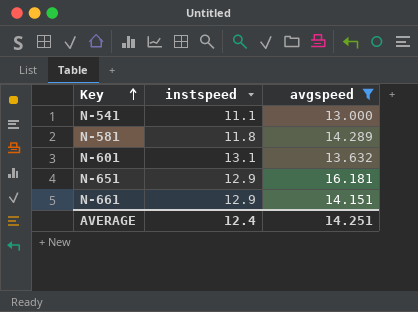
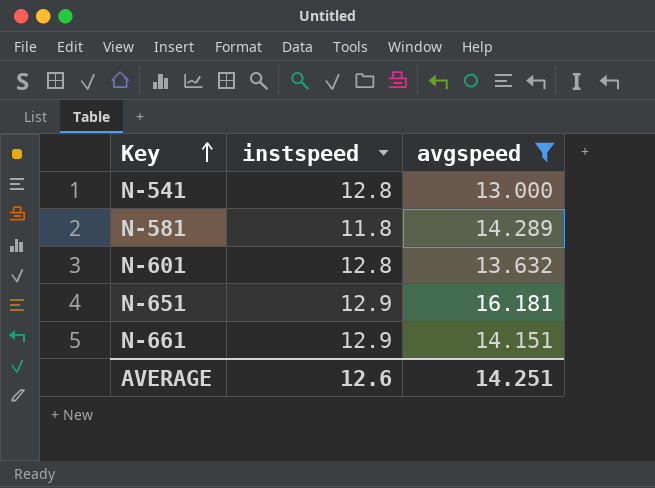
N-541 | instspeed: 11.1 -> 12.8
N-601 | instspeed: 13.1 -> 12.8
AVERAGE | instspeed: 12.4 -> 12.6

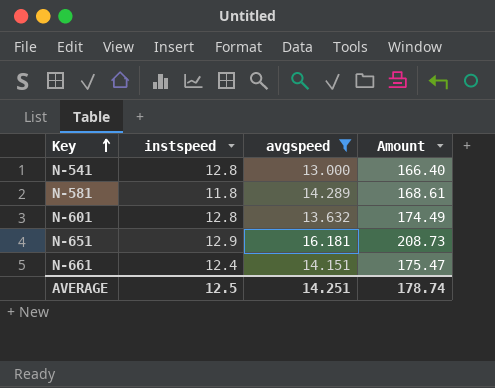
column Amount | formula: none -> [instspeed] * [avgspeed]
N-661 | instspeed: 12.9 -> 12.4
AVERAGE | instspeed: 12.6 -> 12.5

